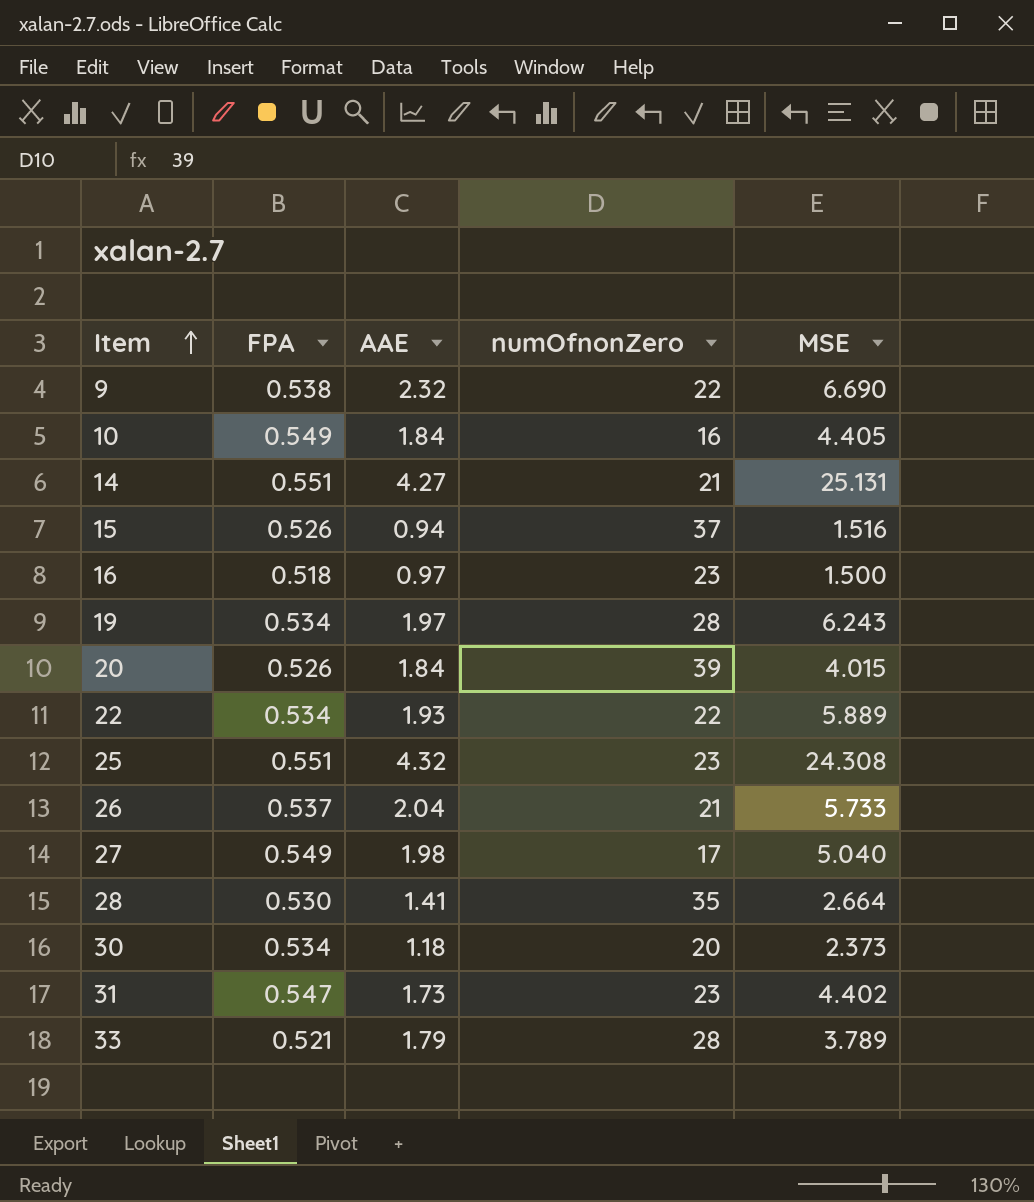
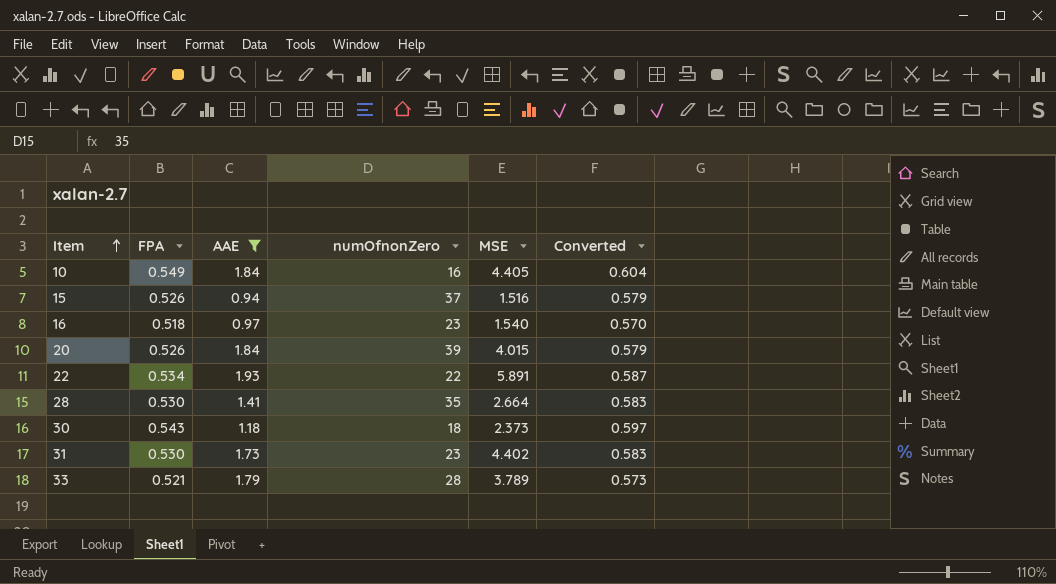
filter: none -> AAE <= 1.93
column Converted | formula: none -> [FPA] * 1.1
16 | MSE: 1.500 -> 1.540
22 | MSE: 5.889 -> 5.891
30 | FPA: 0.534 -> 0.543
30 | numOfnonZero: 20 -> 18
31 | FPA: 0.547 -> 0.530

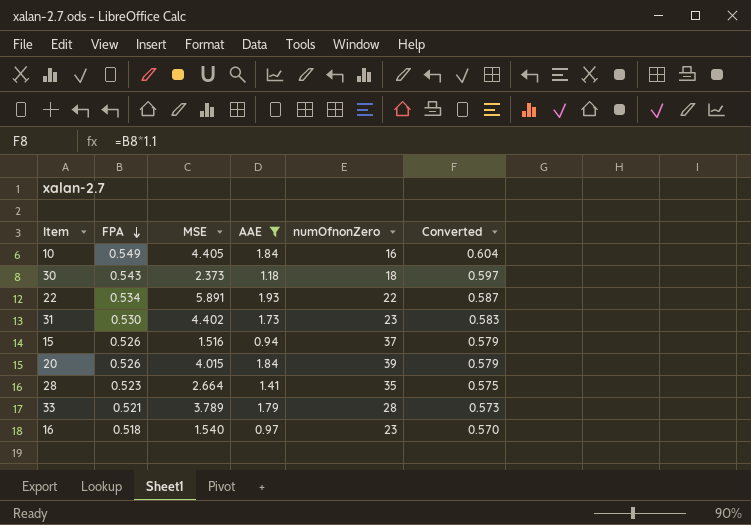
row order: Item ascending -> FPA descending
column MSE | position: 5 -> 3
28 | FPA: 0.530 -> 0.523
28 | Converted: 0.583 -> 0.575

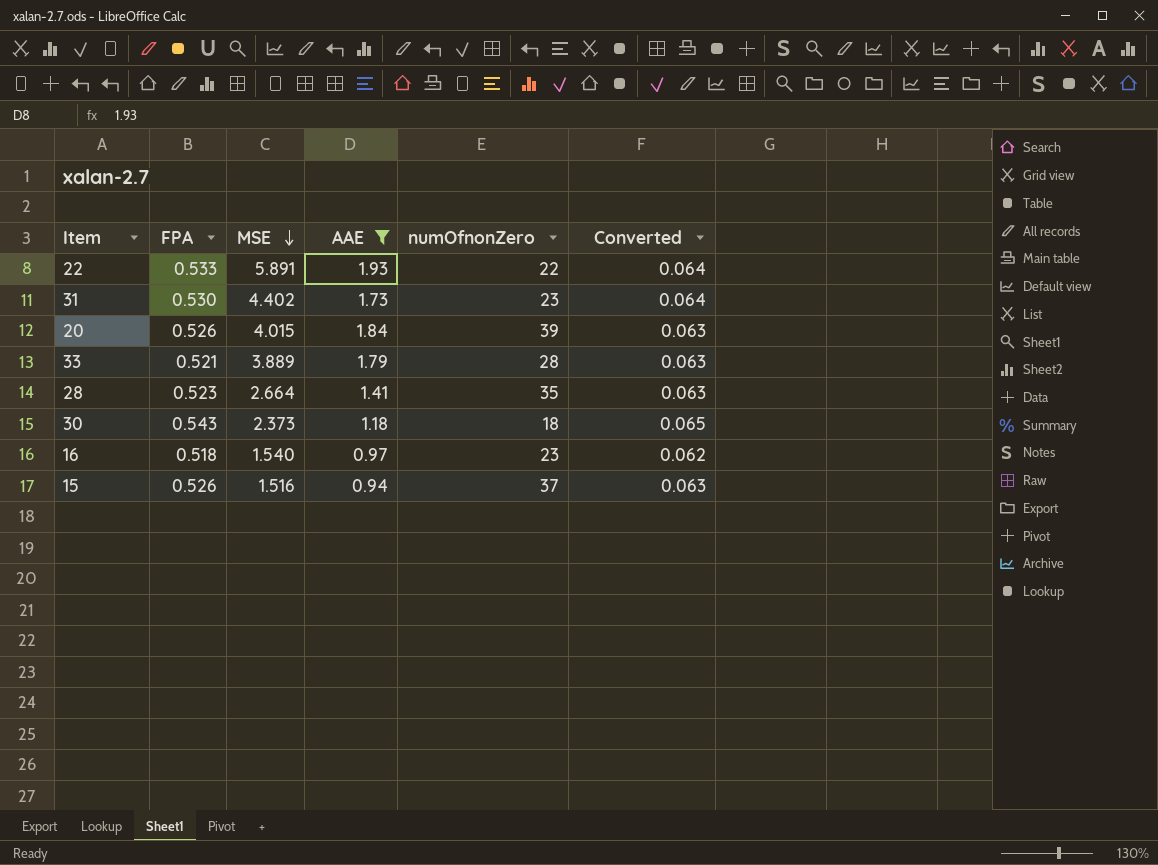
row order: FPA descending -> MSE descending
column Converted | formula: [FPA] * 1.1 -> [FPA] * 0.12
row 10: 0.549 | 4.405 | 1.84 | 16 | 0.604 -> none
22 | FPA: 0.534 -> 0.533
33 | MSE: 3.789 -> 3.889

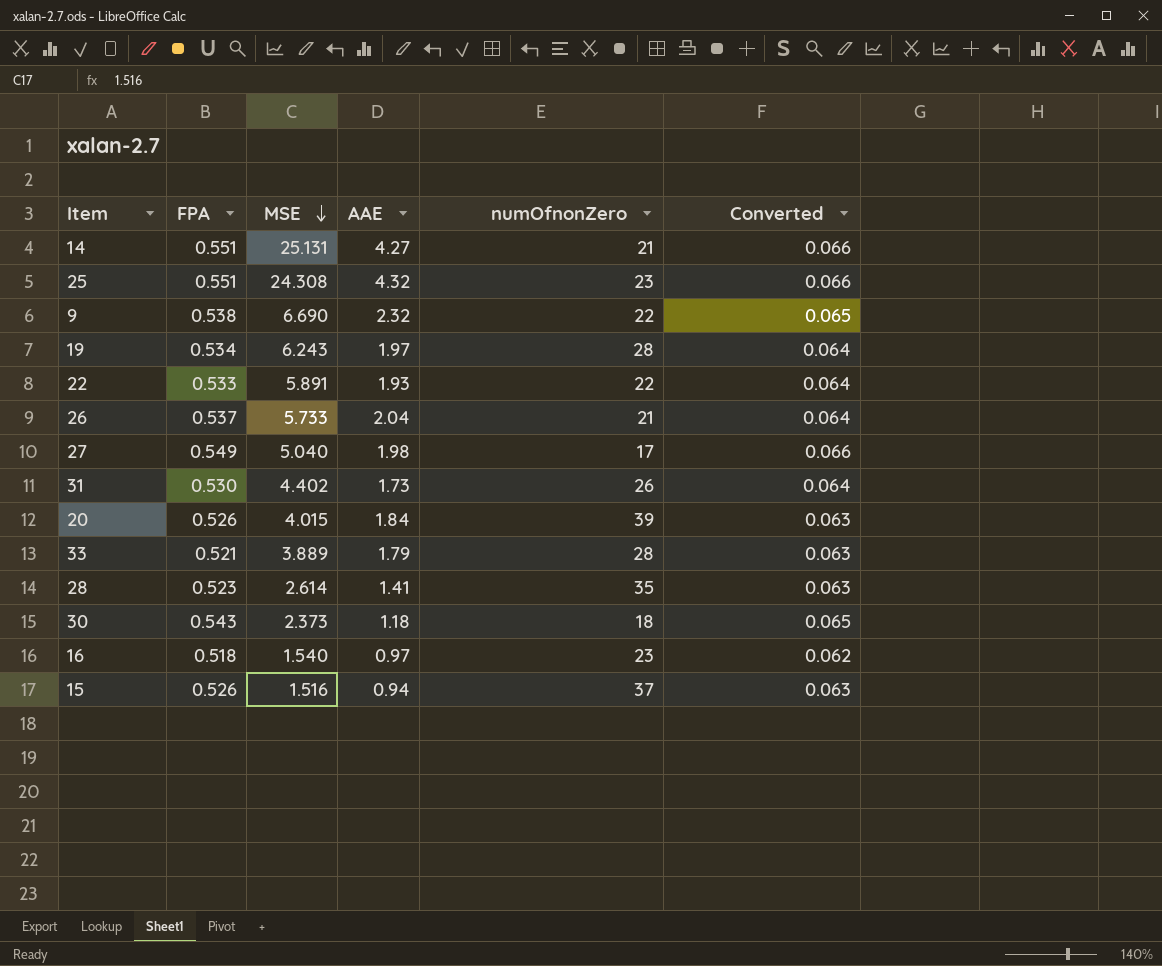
filter: AAE <= 1.93 -> none
31 | numOfnonZero: 23 -> 26
28 | MSE: 2.664 -> 2.614

